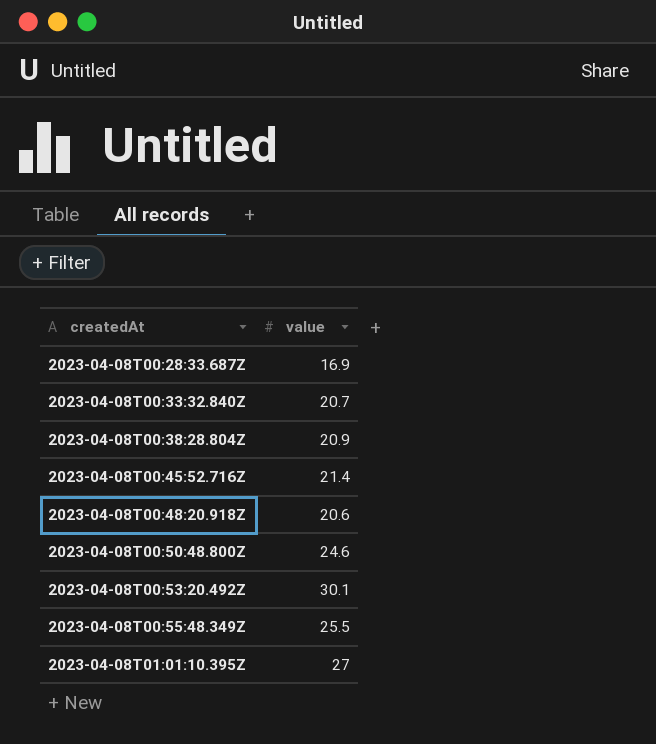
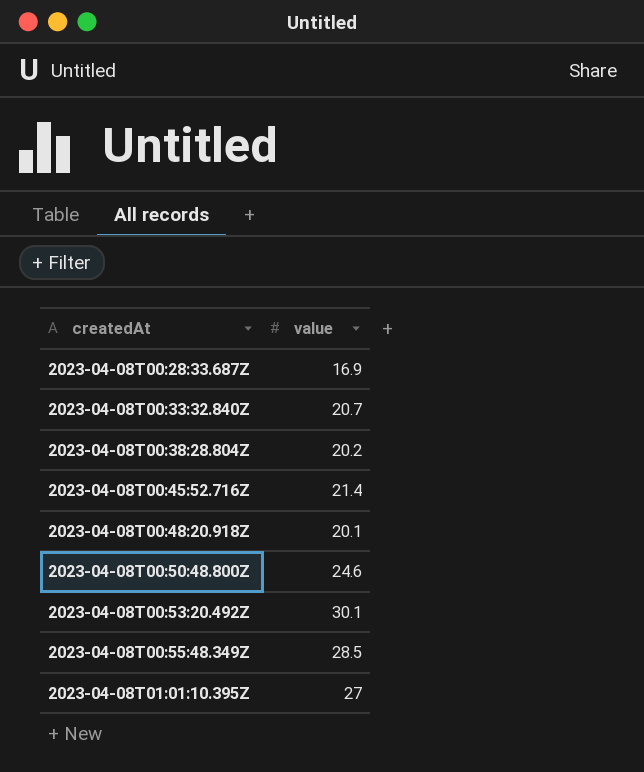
2023-04-08T00:38:28.804Z | value: 20.9 -> 20.2
2023-04-08T00:48:20.918Z | value: 20.6 -> 20.1
2023-04-08T00:55:48.349Z | value: 25.5 -> 28.5

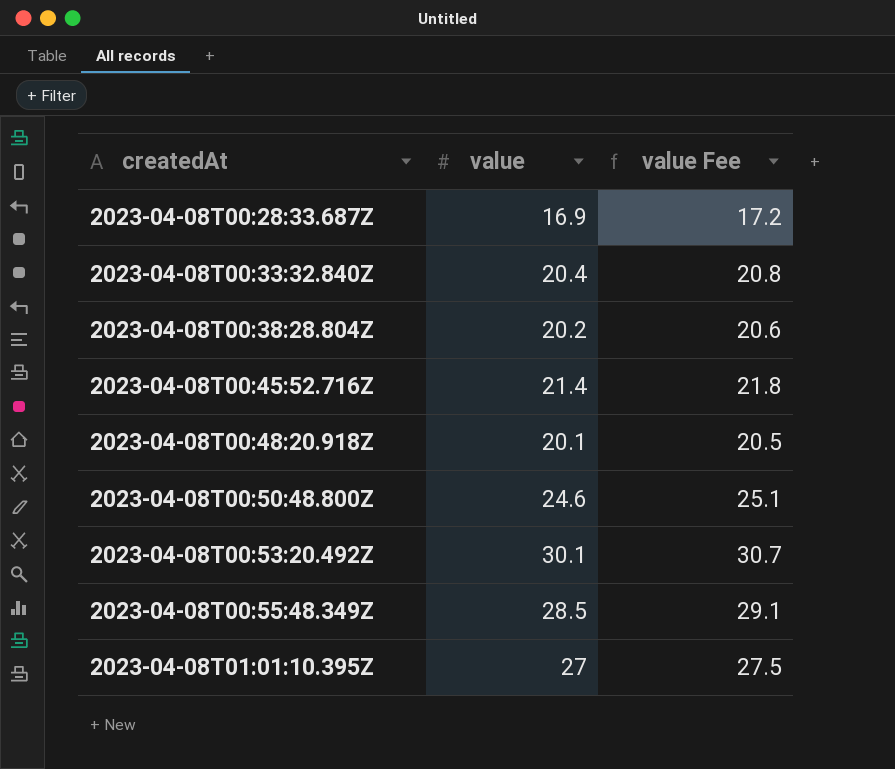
column value Fee | formula: none -> [value] * 1.02
2023-04-08T00:33:32.840Z | value: 20.7 -> 20.4

